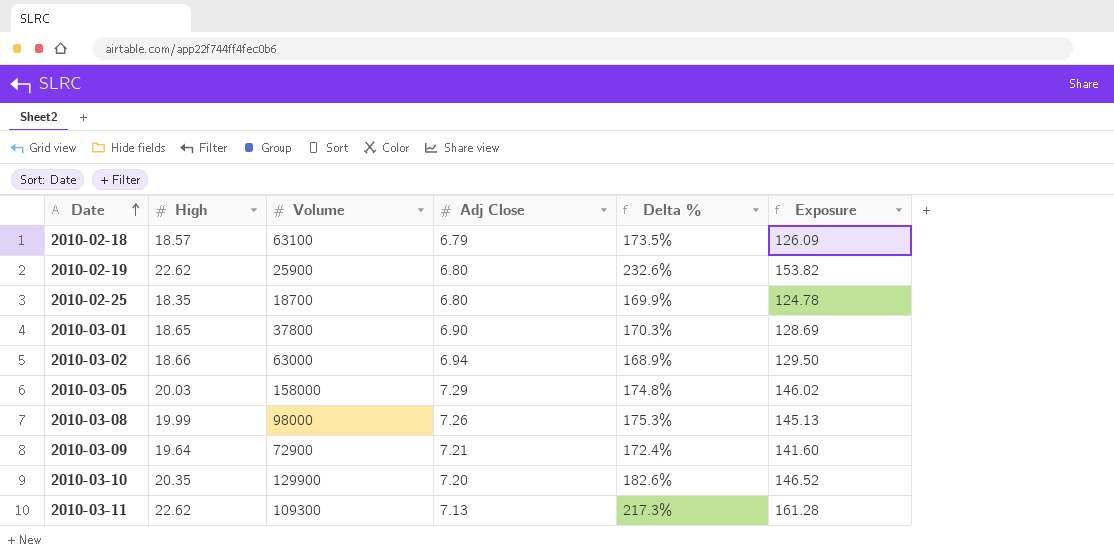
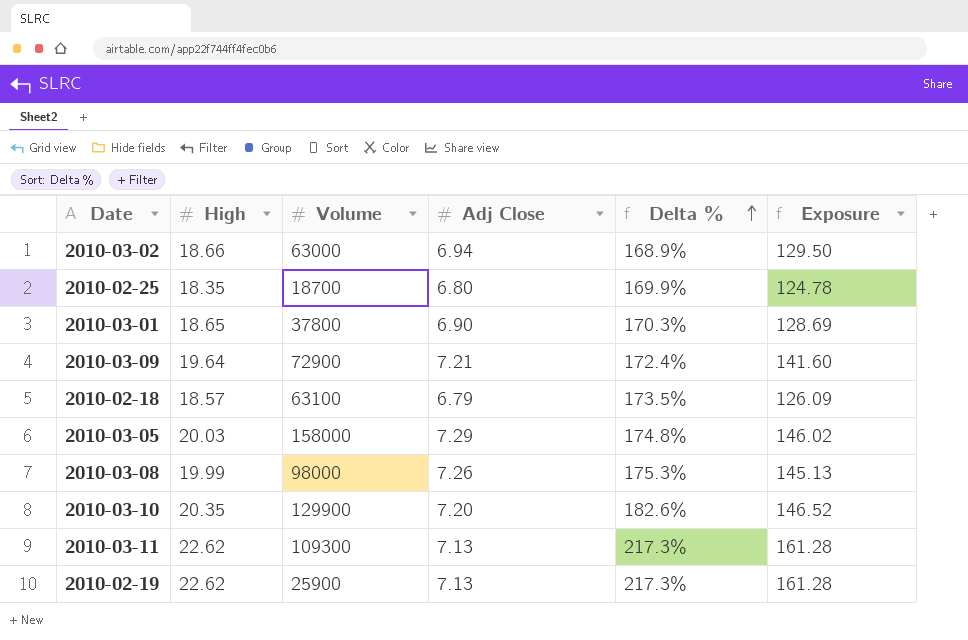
row order: Date ascending -> Delta % ascending
2010-02-19 | Adj Close: 6.80 -> 7.13
2010-02-19 | Delta %: 232.6% -> 217.3%
2010-02-19 | Exposure: 153.82 -> 161.28

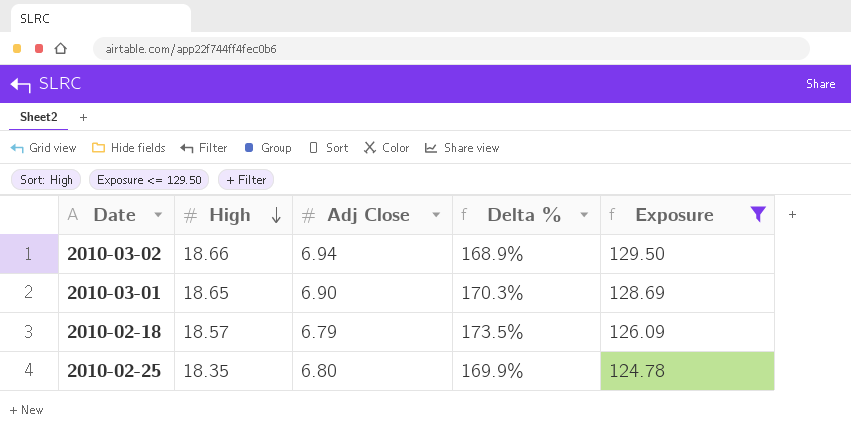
filter: none -> Exposure <= 129.50
row order: Delta % ascending -> High descending
column Volume | position: 3 -> none

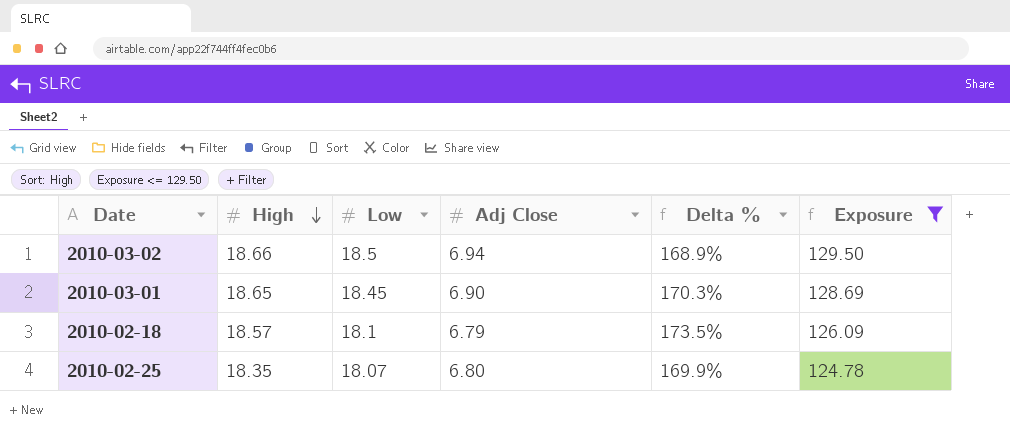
column Low | position: none -> 3

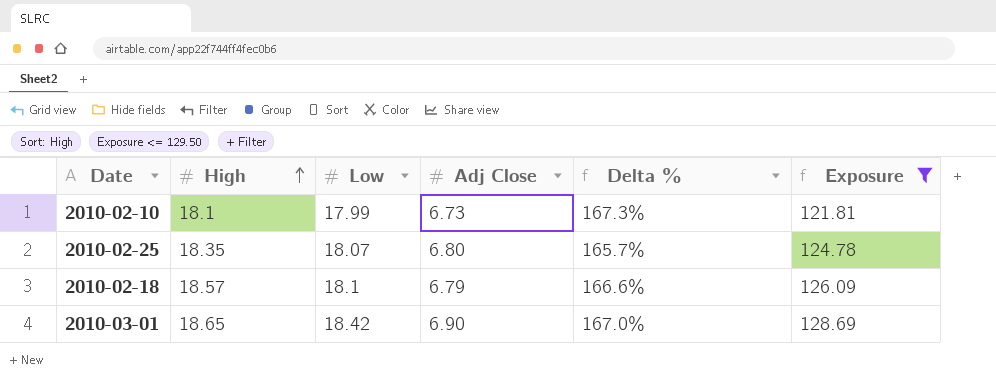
row order: High descending -> High ascending
column Delta % | formula: ([High] - [Adj Close]) / [Adj Close] -> ([Low] - [Adj Close]) / [Adj Close]
row 2010-03-02: 18.66 | 18.5 | 6.94 | 168.9% | 129.50 -> none
row 2010-02-10: none -> 18.1 | 17.99 | 6.73 | 167.3% | 121.81
2010-03-01 | Low: 18.45 -> 18.42

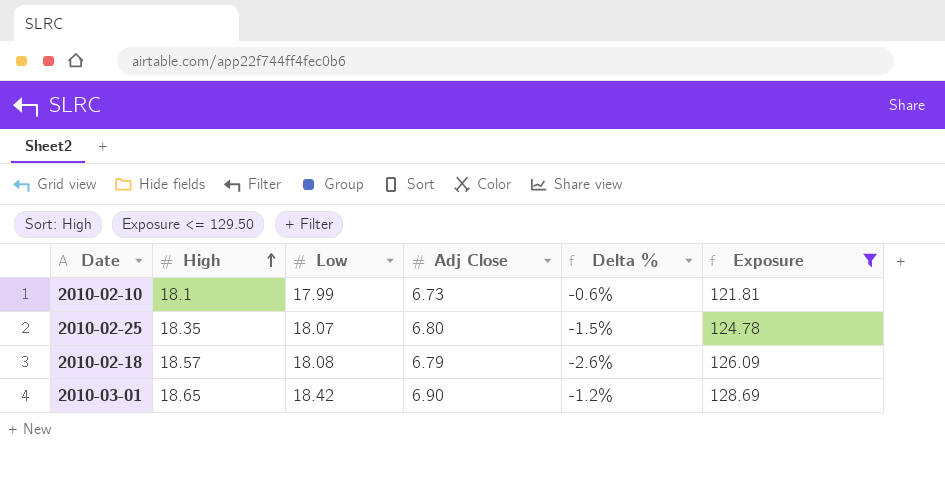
column Delta % | formula: ([Low] - [Adj Close]) / [Adj Close] -> ([Low] - [High]) / [High]
2010-02-18 | Low: 18.1 -> 18.08

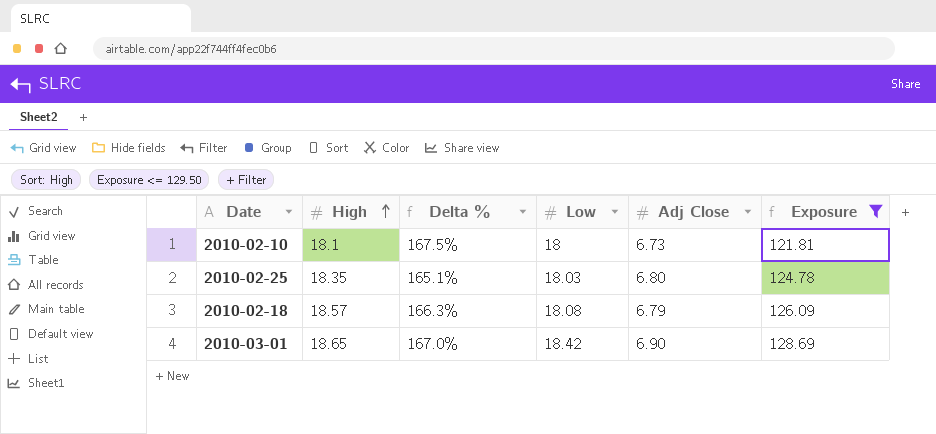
column Delta % | formula: ([Low] - [High]) / [High] -> ([Low] - [Adj Close]) / [Adj Close]
column Delta % | position: 5 -> 3
2010-02-10 | Low: 17.99 -> 18
2010-02-25 | Low: 18.07 -> 18.03

